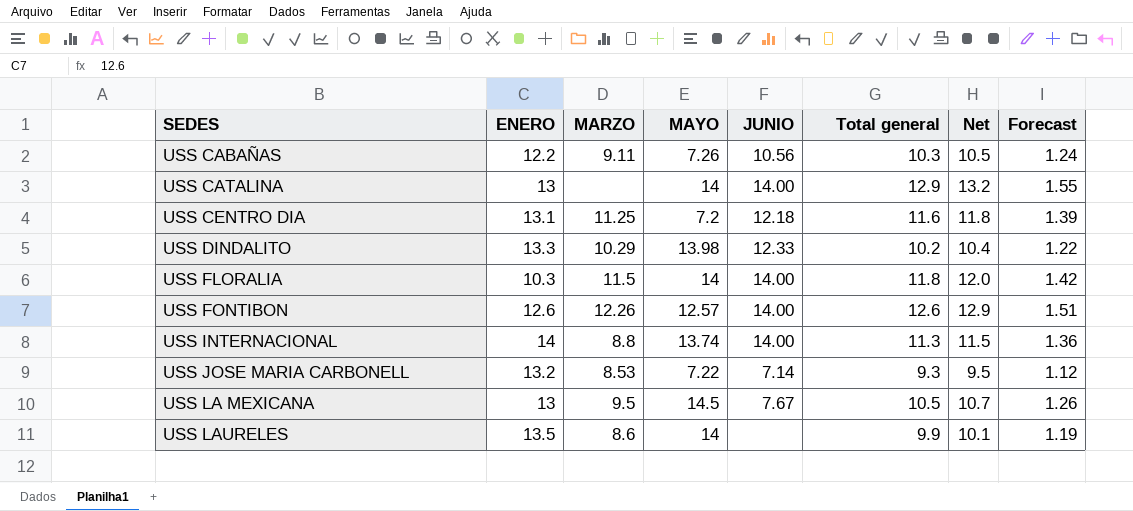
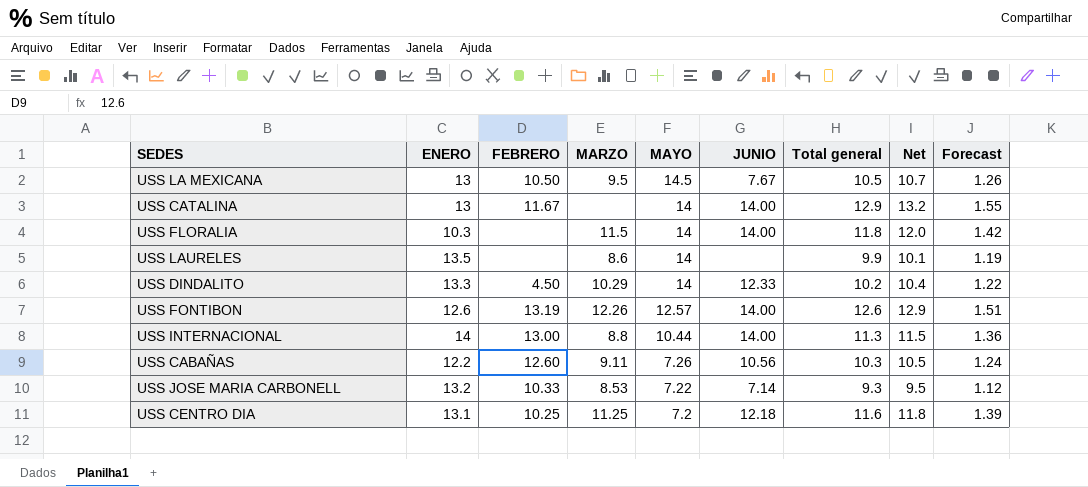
row order: SEDES ascending -> MAYO descending
column FEBRERO | position: none -> 3
USS DINDALITO | MAYO: 13.98 -> 14
USS INTERNACIONAL | MAYO: 13.74 -> 10.44

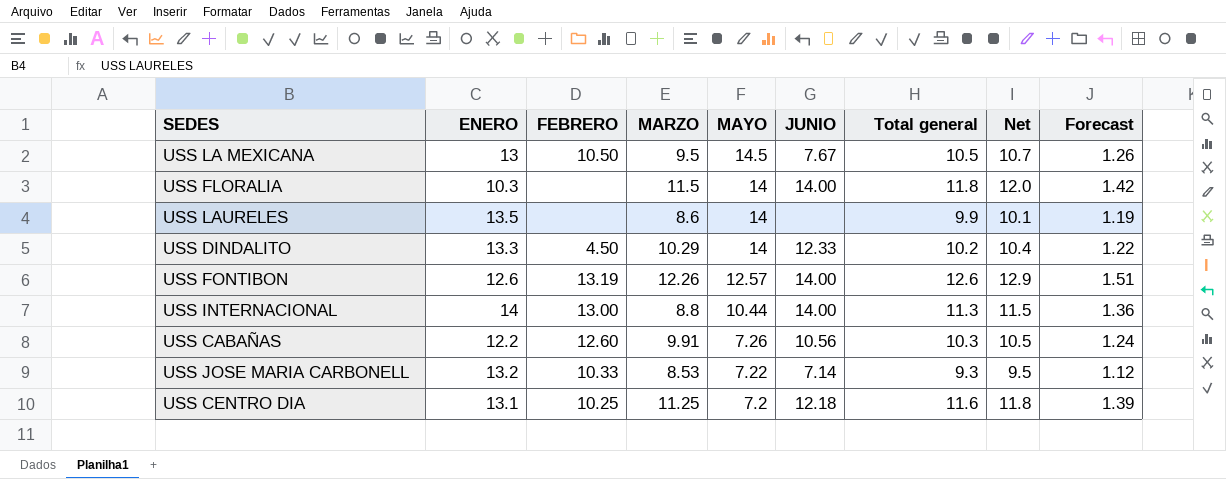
row USS CATALINA: 13 | 11.67 | none | 14 | 14.00 | 12.9 | 13.2 | 1.55 -> none
USS CABAÑAS | MARZO: 9.11 -> 9.91

